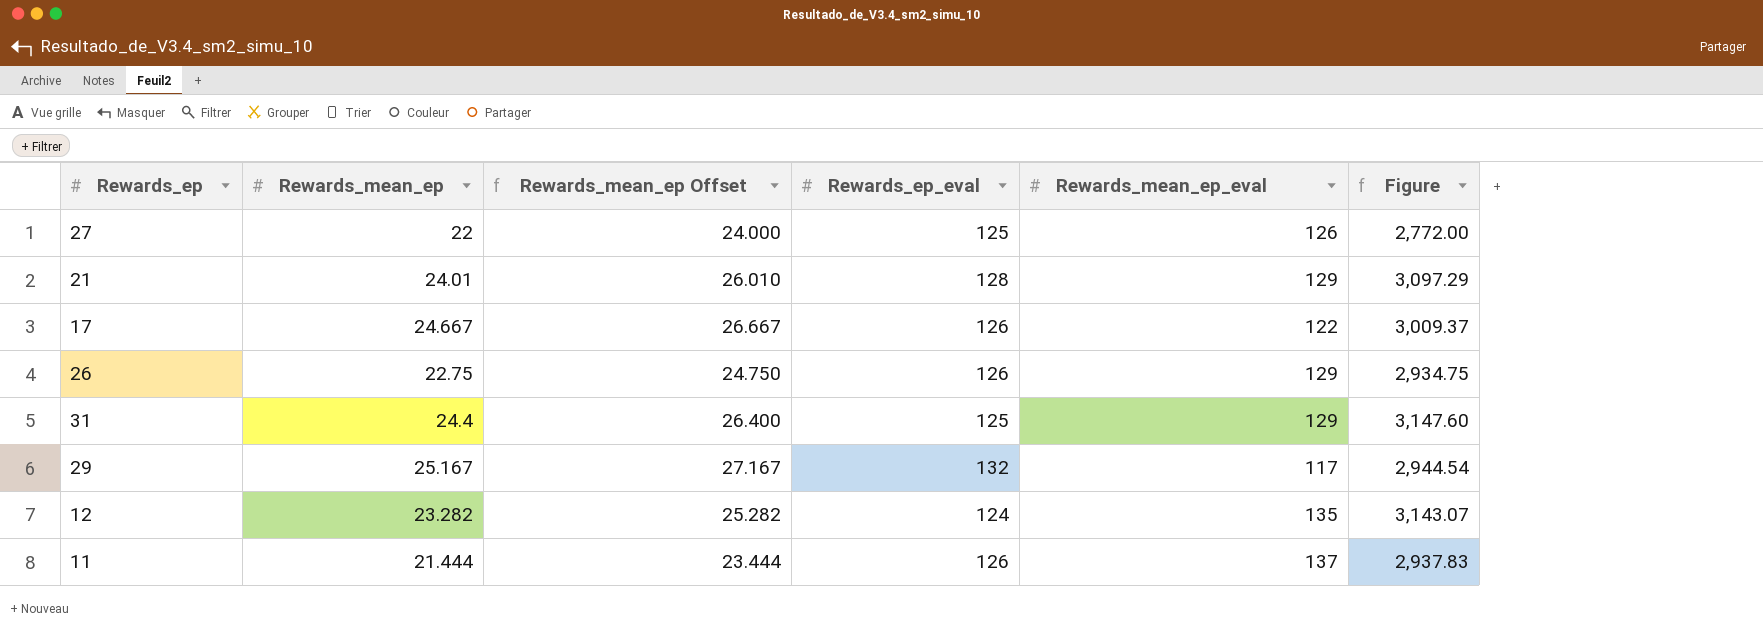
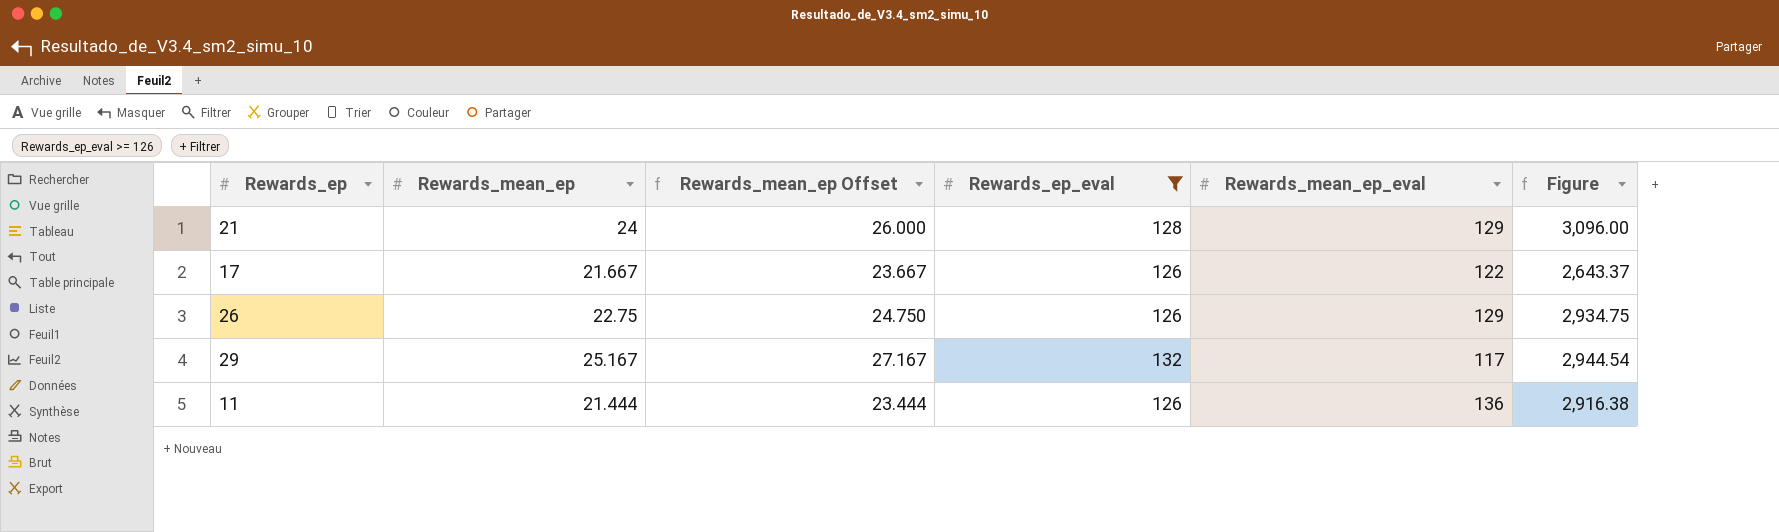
filter: none -> Rewards_ep_eval >= 126
21 | Rewards_mean_ep: 24.01 -> 24
21 | Rewards_mean_ep Offset: 26.010 -> 26.000
21 | Figure: 3,097.29 -> 3,096.00
17 | Rewards_mean_ep: 24.667 -> 21.667
17 | Rewards_mean_ep Offset: 26.667 -> 23.667
17 | Figure: 3,009.37 -> 2,643.37
11 | Rewards_mean_ep_eval: 137 -> 136
11 | Figure: 2,937.83 -> 2,916.38

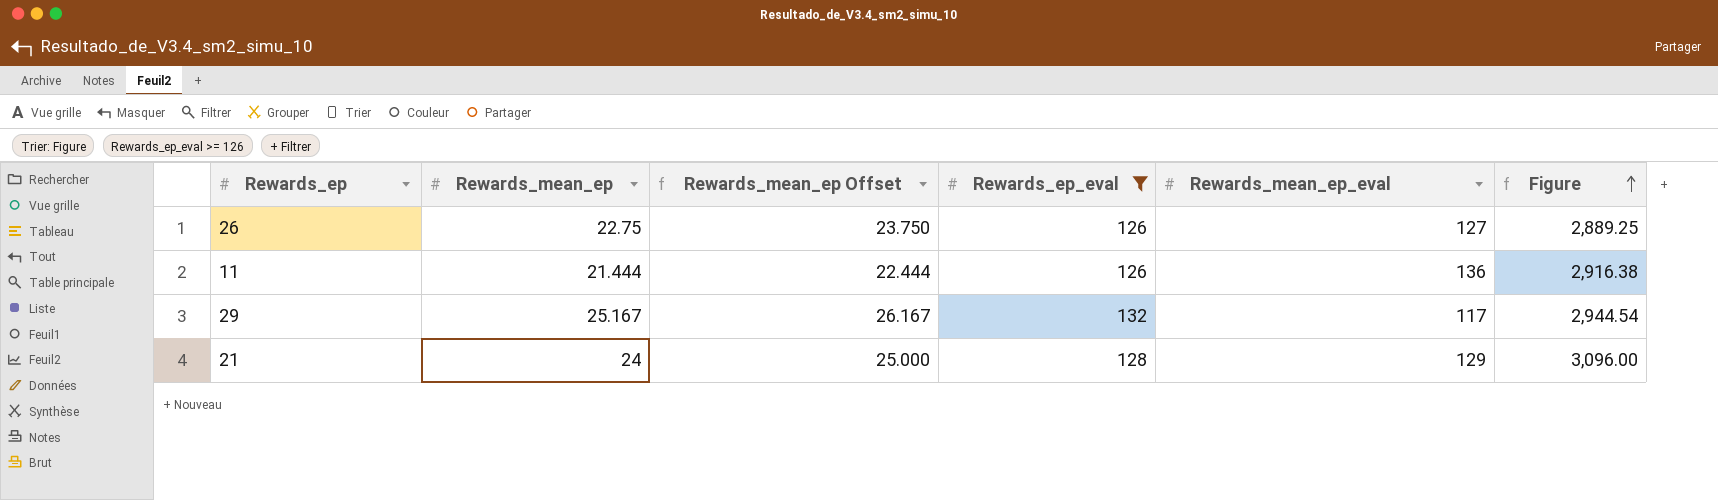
row order: none -> Figure ascending
column Rewards_mean_ep Offset | formula: [Rewards_mean_ep] + 2 -> [Rewards_mean_ep] + 1
row 17: 21.667 | 23.667 | 126 | 122 | 2,643.37 -> none
26 | Rewards_mean_ep_eval: 129 -> 127
26 | Figure: 2,934.75 -> 2,889.25

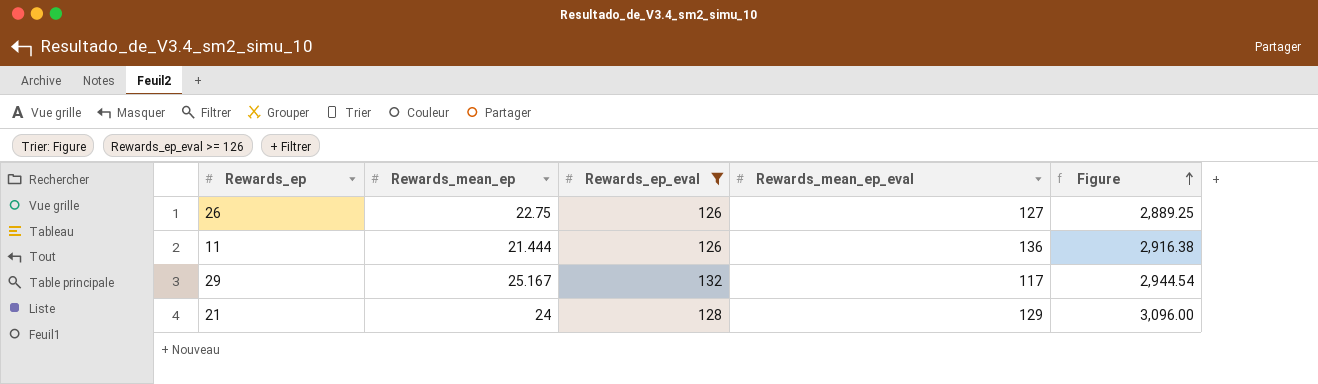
column Rewards_mean_ep Offset | formula: [Rewards_mean_ep] + 1 -> none

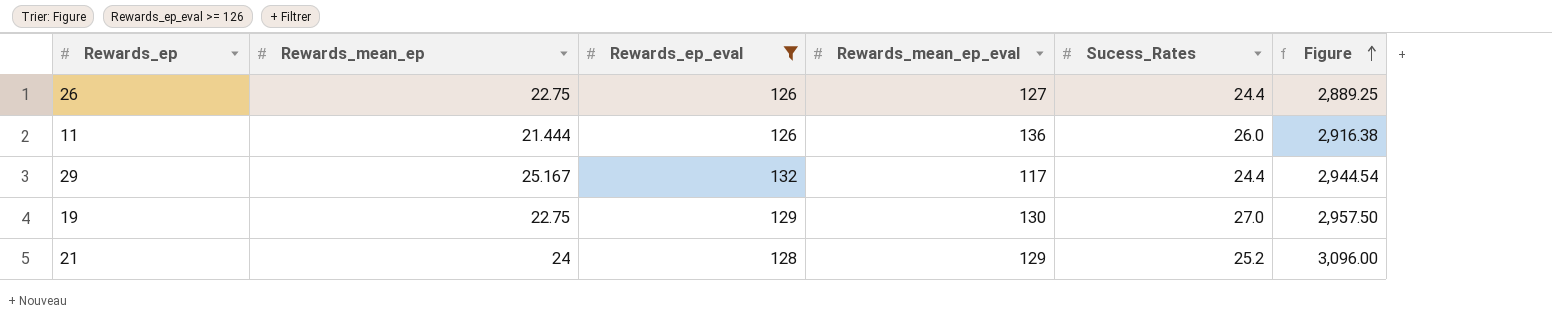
column Sucess_Rates | position: none -> 5
row 19: none -> 22.75 | 129 | 130 | 27.0 | 2,957.50

